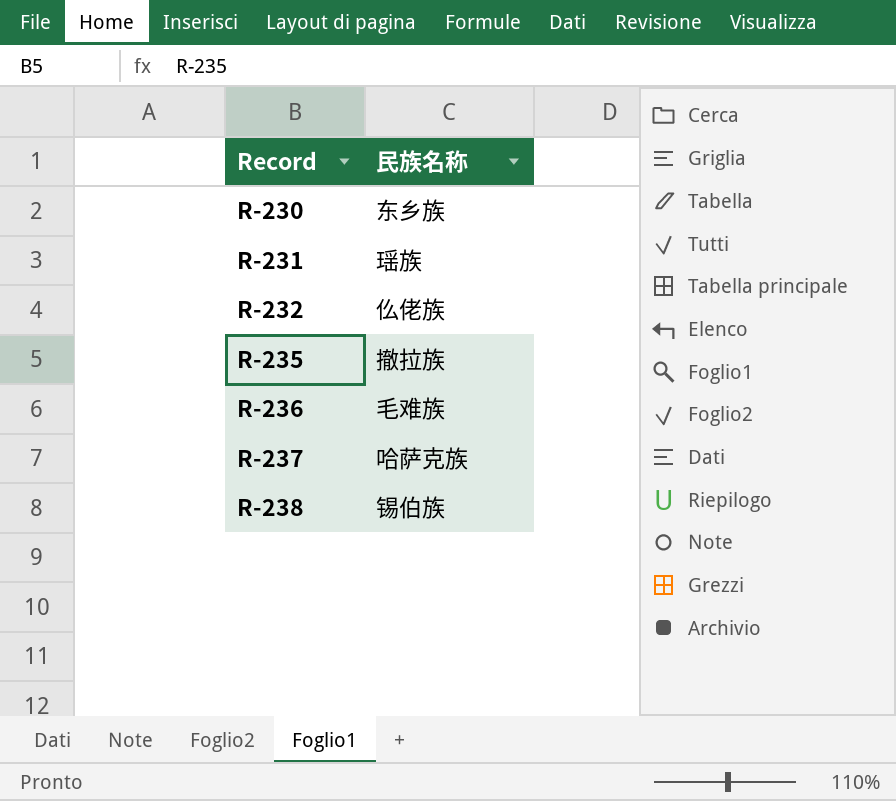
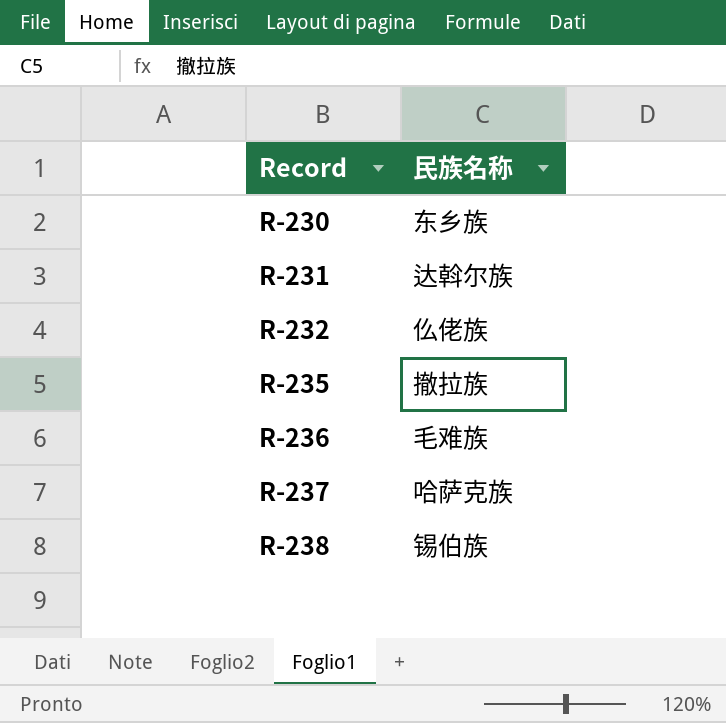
R-231 | 民族名称: 瑶族 -> 达斡尔族

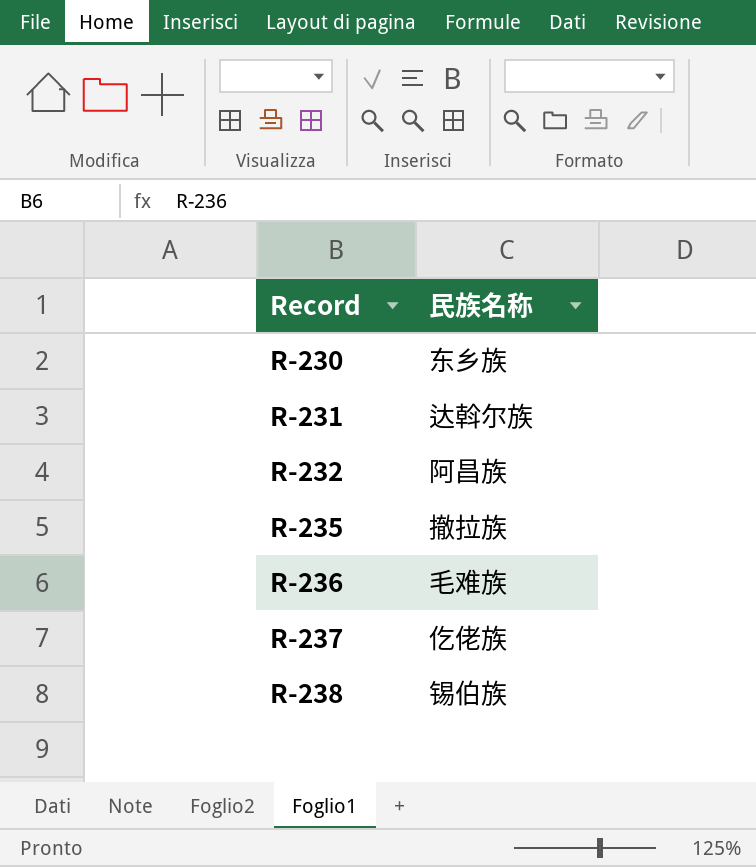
R-232 | 民族名称: 仫佬族 -> 阿昌族
R-237 | 民族名称: 哈萨克族 -> 仡佬族

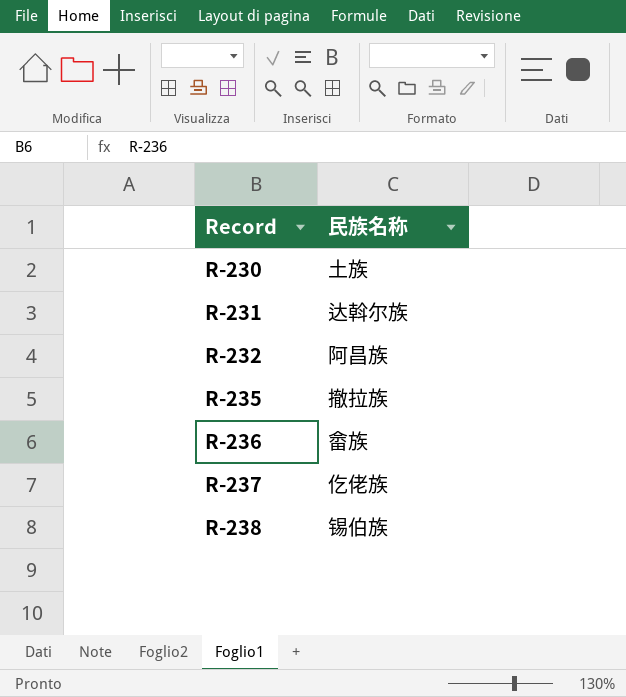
R-230 | 民族名称: 东乡族 -> 土族
R-236 | 民族名称: 毛难族 -> 畲族

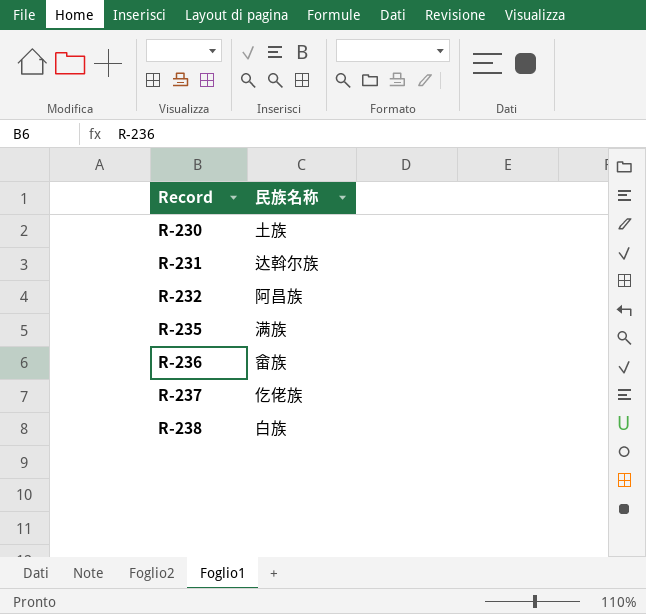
R-235 | 民族名称: 撤拉族 -> 满族
R-238 | 民族名称: 锡伯族 -> 白族

